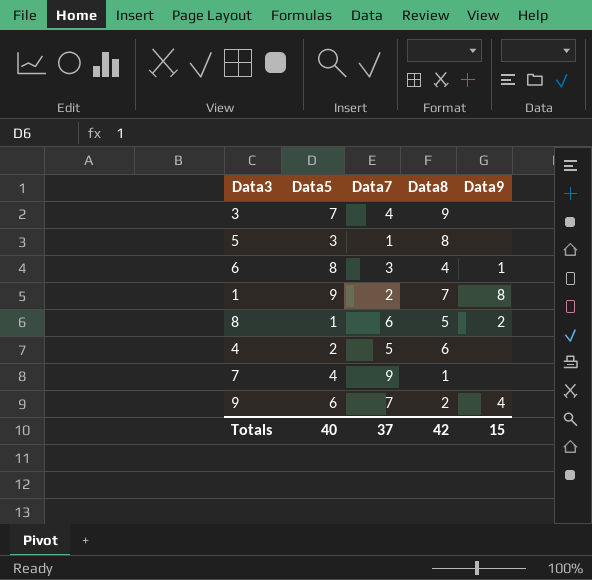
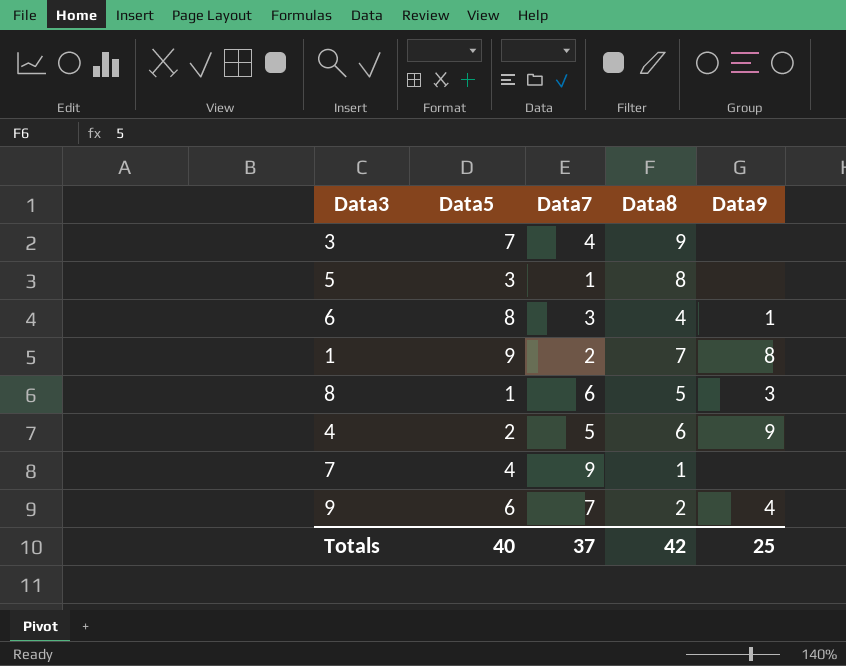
8 | Data9: 2 -> 3
4 | Data9: none -> 9
Totals | Data9: 15 -> 25

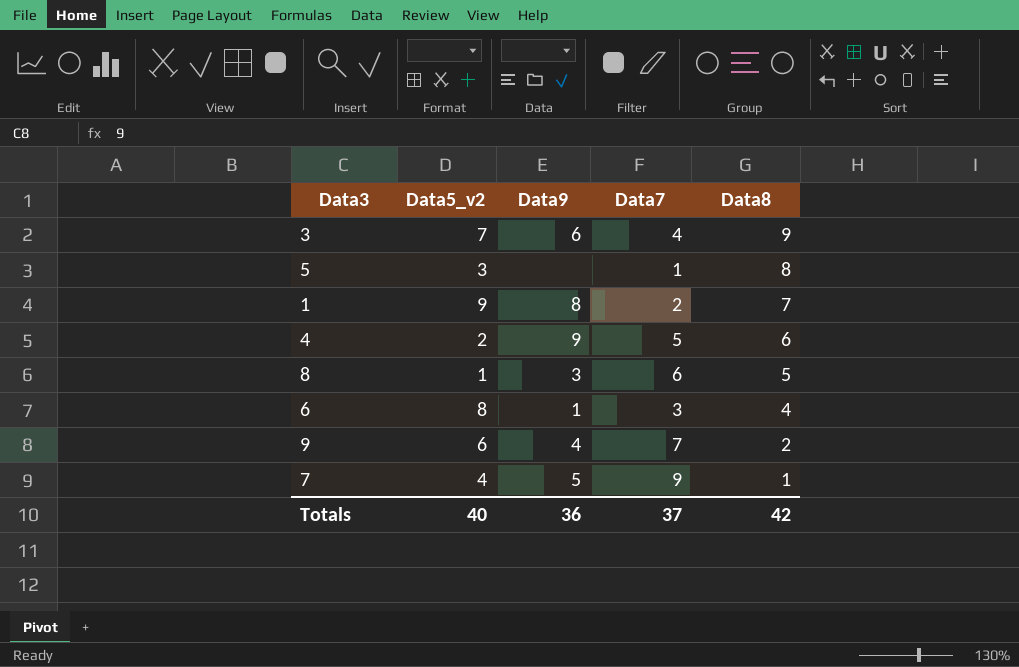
row order: none -> Data8 descending
column name: Data5 -> Data5_v2
column Data9 | position: 5 -> 3
3 | Data9: none -> 6
7 | Data9: none -> 5
Totals | Data9: 25 -> 36

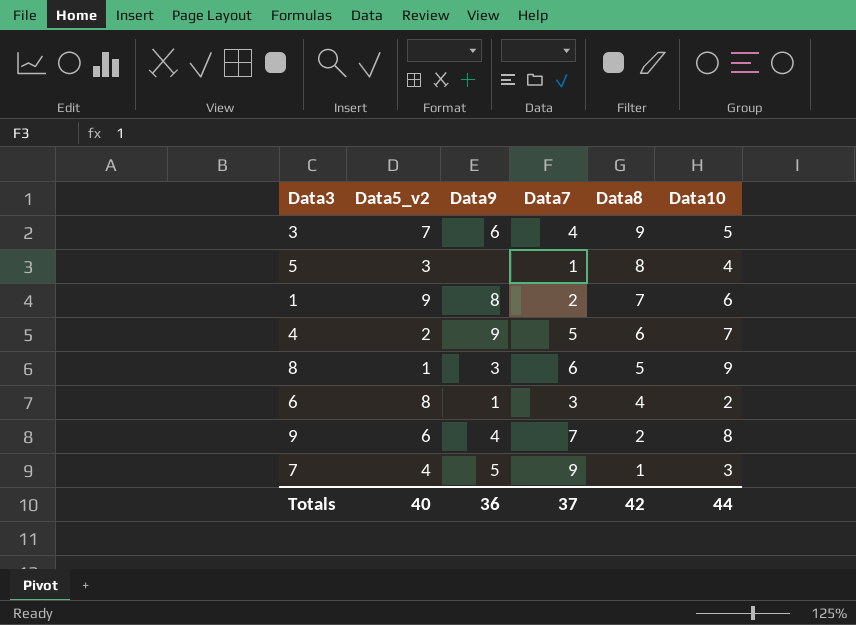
column Data10 | position: none -> 6

